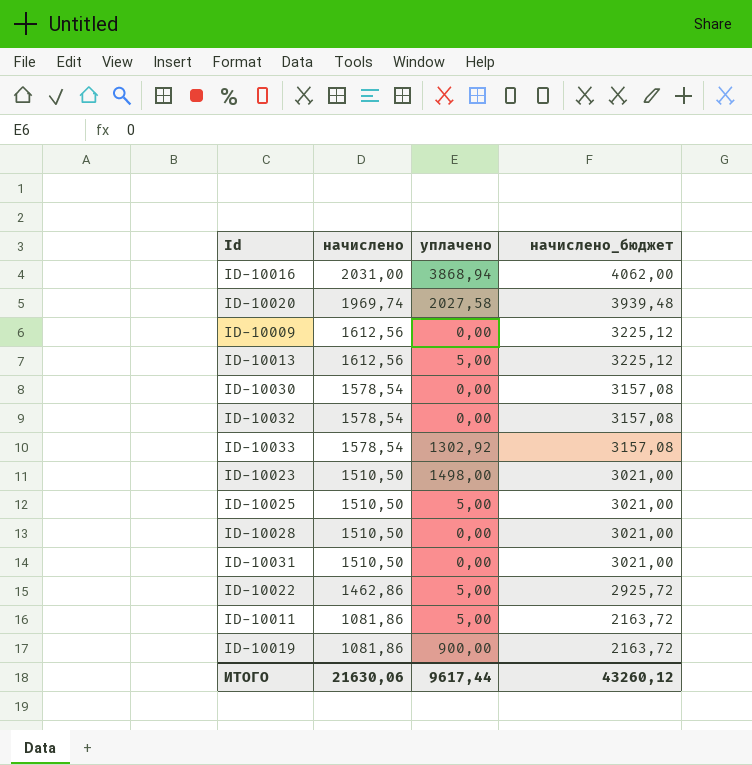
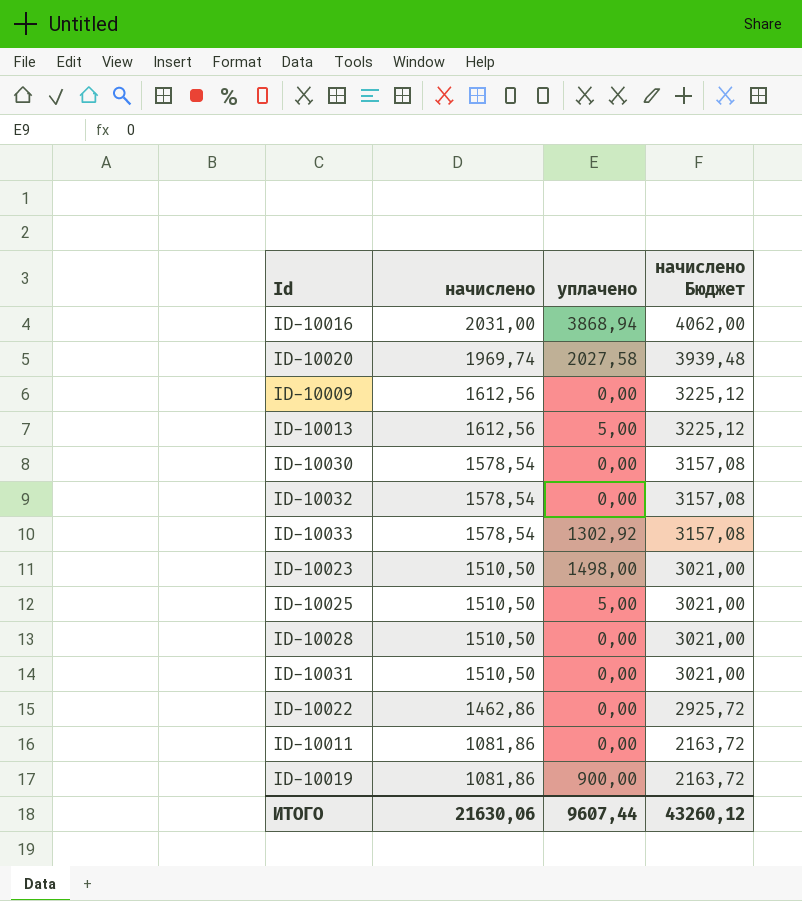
column name: начислено_бюджет -> начислено Бюджет
ID-10022 | уплачено: 5,00 -> 0,00
ID-10011 | уплачено: 5,00 -> 0,00
ИТОГО | уплачено: 9617,44 -> 9607,44

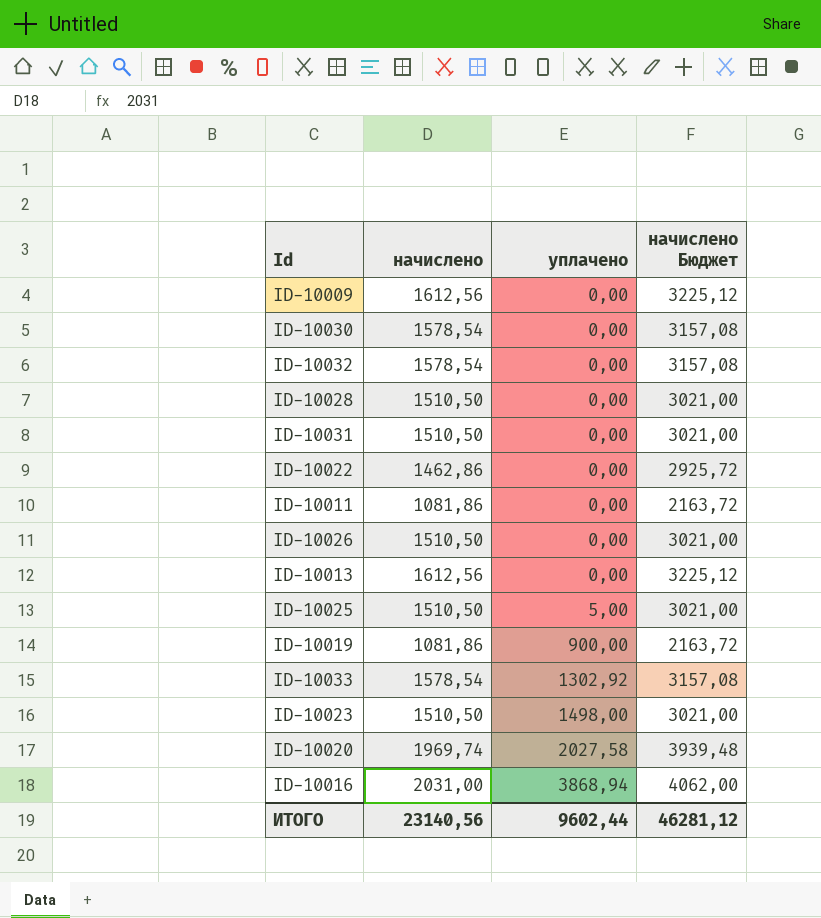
row order: начислено descending -> уплачено ascending
row ID-10026: none -> 1510,50 | 0,00 | 3021,00
ID-10013 | уплачено: 5,00 -> 0,00
ИТОГО | начислено: 21630,06 -> 23140,56
ИТОГО | уплачено: 9607,44 -> 9602,44
ИТОГО | начислено Бюджет: 43260,12 -> 46281,12

